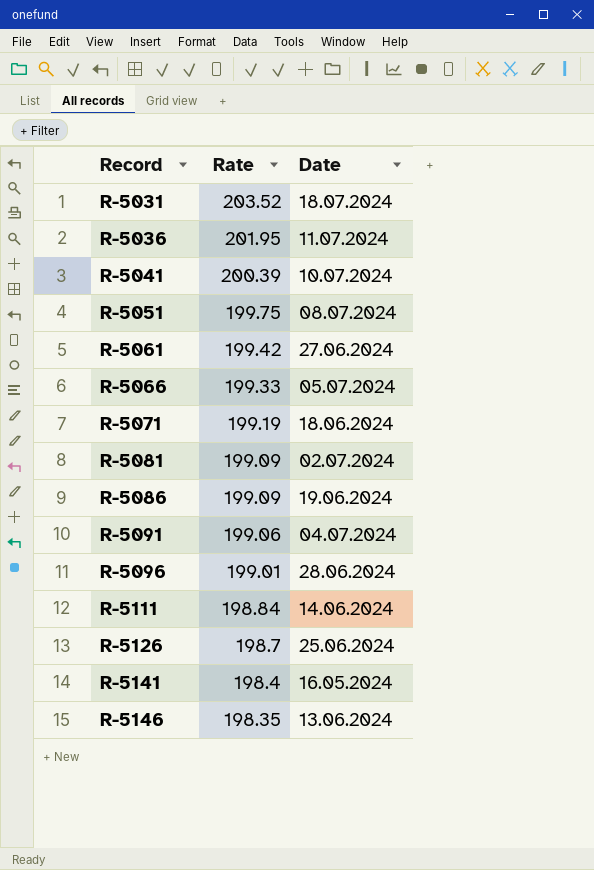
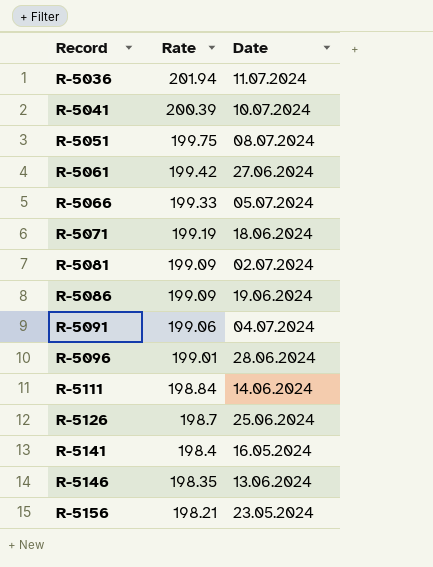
row R-5031: 203.52 | 18.07.2024 -> none
R-5036 | Rate: 201.95 -> 201.94
row R-5156: none -> 198.21 | 23.05.2024

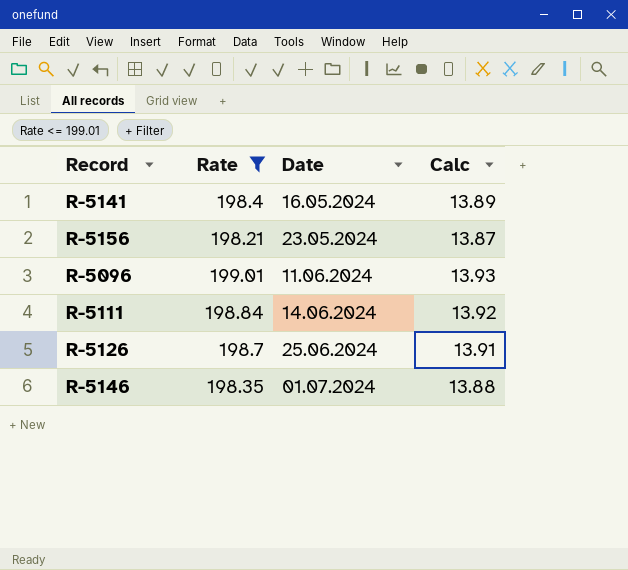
filter: none -> Rate <= 199.01
row order: Record ascending -> Date ascending
column Calc | formula: none -> [Rate] * 0.07
R-5096 | Date: 28.06.2024 -> 11.06.2024
R-5146 | Date: 13.06.2024 -> 01.07.2024

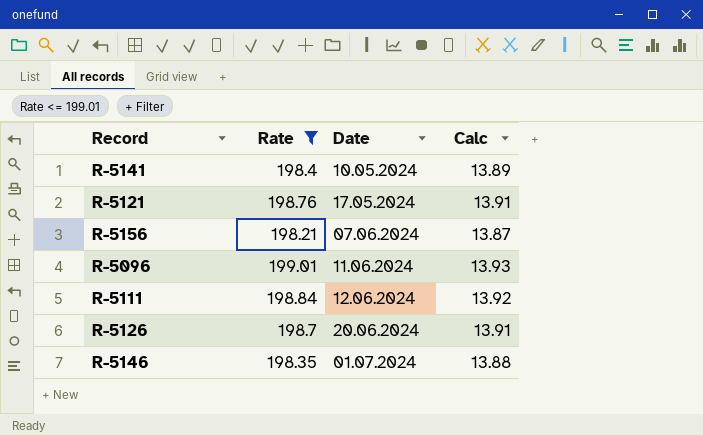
R-5141 | Date: 16.05.2024 -> 10.05.2024
row R-5121: none -> 198.76 | 17.05.2024 | 13.91
R-5156 | Date: 23.05.2024 -> 07.06.2024
R-5111 | Date: 14.06.2024 -> 12.06.2024
R-5126 | Date: 25.06.2024 -> 20.06.2024

